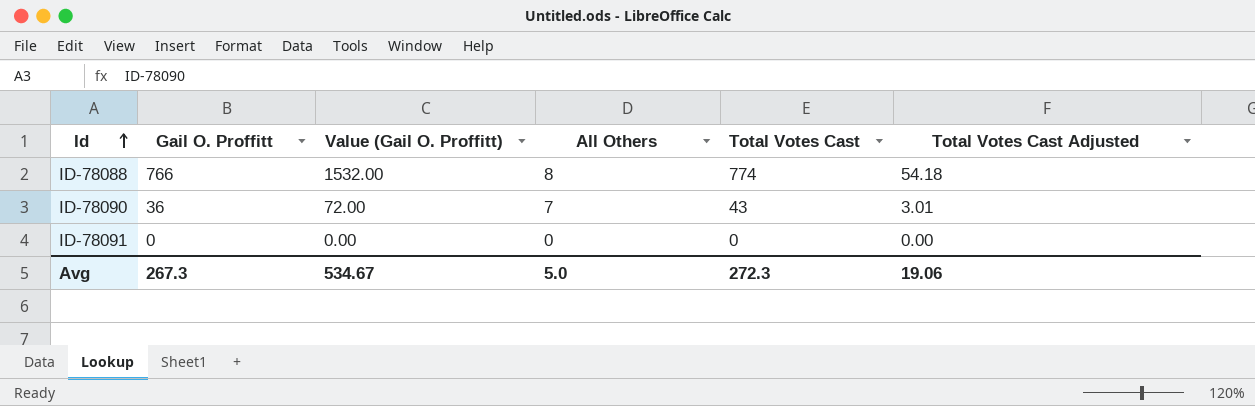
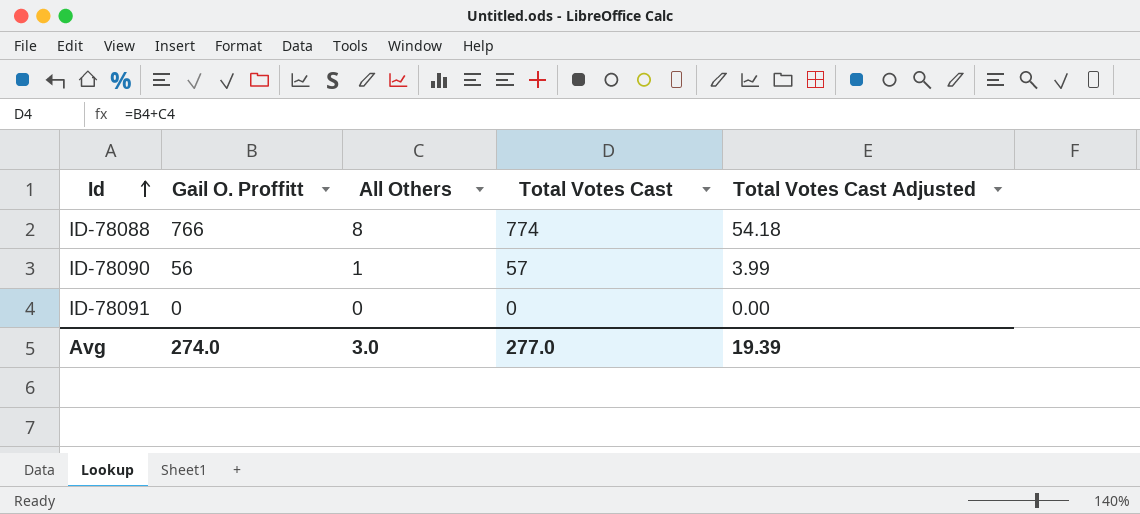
column Value (Gail O. Proffitt) | formula: [Gail O. Proffitt] * 2 -> none
ID-78090 | Gail O. Proffitt: 36 -> 56
ID-78090 | All Others: 7 -> 1
ID-78090 | Total Votes Cast: 43 -> 57
ID-78090 | Total Votes Cast Adjusted: 3.01 -> 3.99
Avg | Gail O. Proffitt: 267.3 -> 274.0
Avg | All Others: 5.0 -> 3.0
Avg | Total Votes Cast: 272.3 -> 277.0
Avg | Total Votes Cast Adjusted: 19.06 -> 19.39

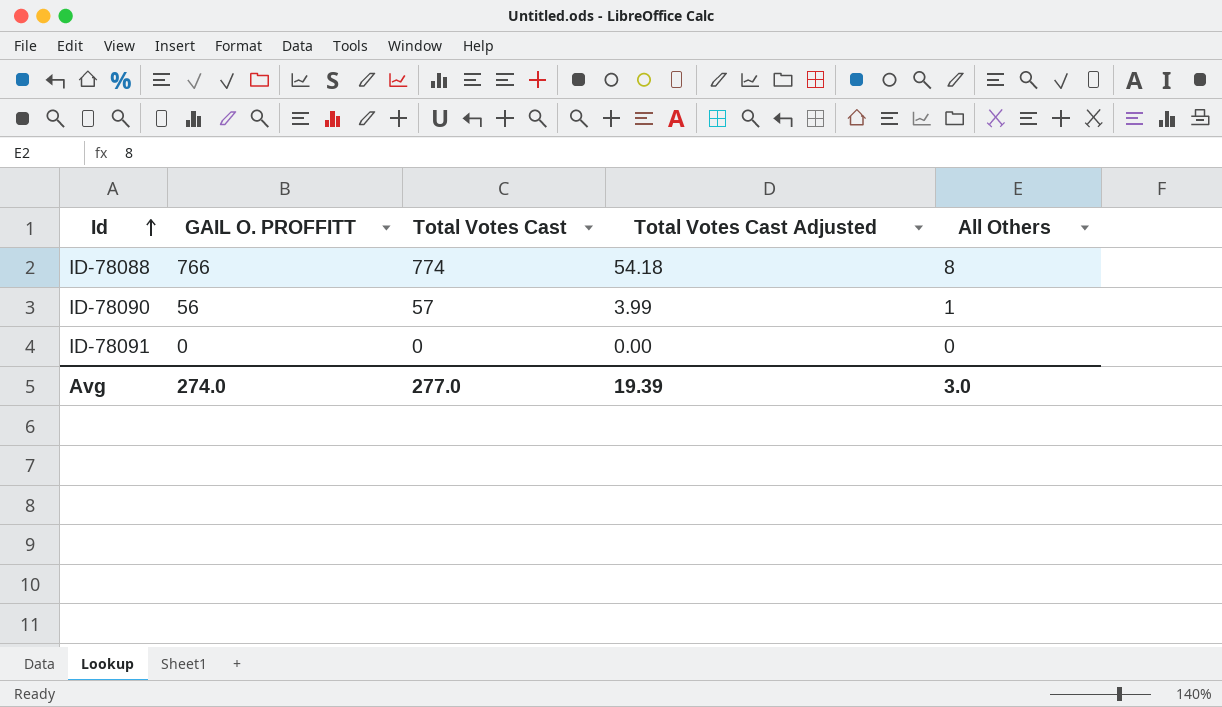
column name: Gail O. Proffitt -> GAIL O. PROFFITT
column All Others | position: 3 -> 5

